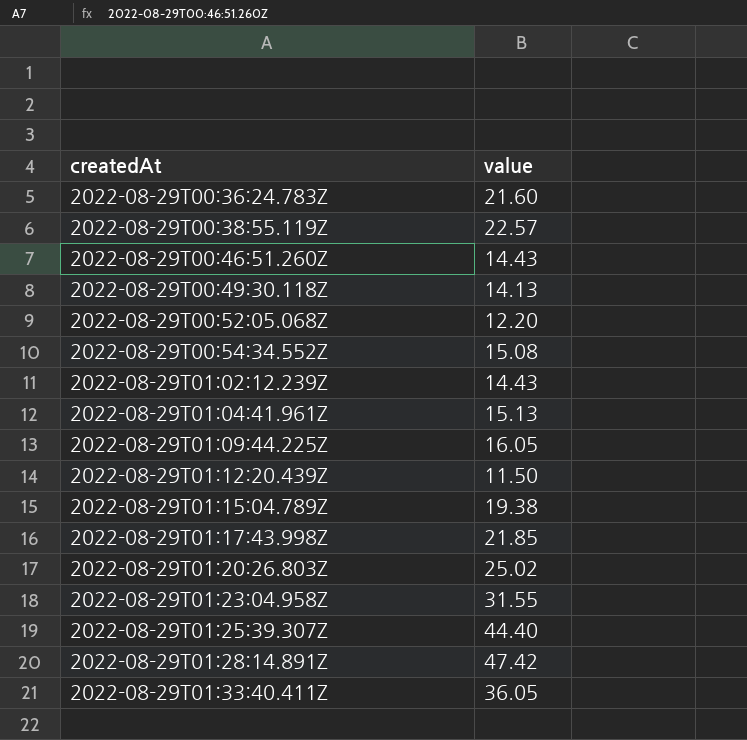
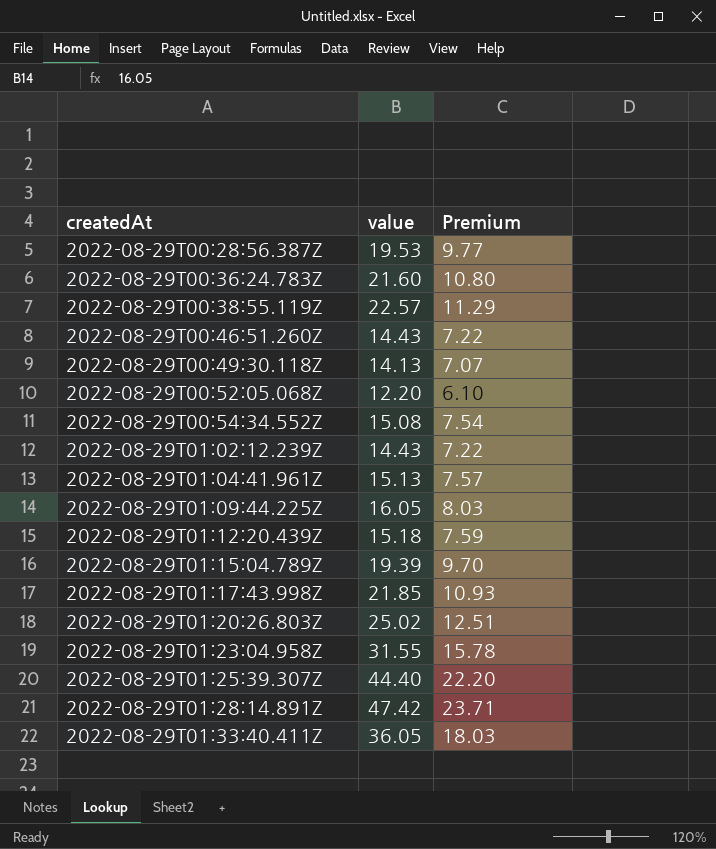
column Premium | formula: none -> [value] * 0.5
row 2022-08-29T00:28:56.387Z: none -> 19.53 | 9.77
2022-08-29T01:12:20.439Z | value: 11.50 -> 15.18
2022-08-29T01:15:04.789Z | value: 19.38 -> 19.39

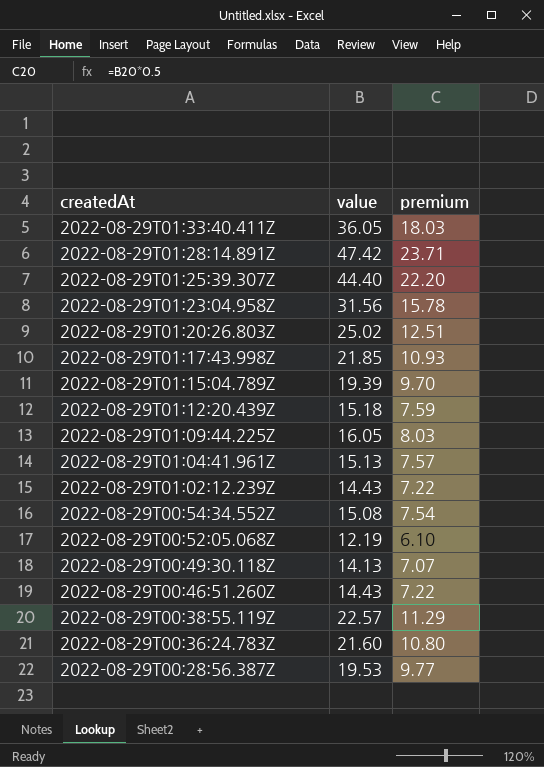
row order: createdAt ascending -> createdAt descending
column name: Premium -> premium
2022-08-29T01:23:04.958Z | value: 31.55 -> 31.56
2022-08-29T00:52:05.068Z | value: 12.20 -> 12.19

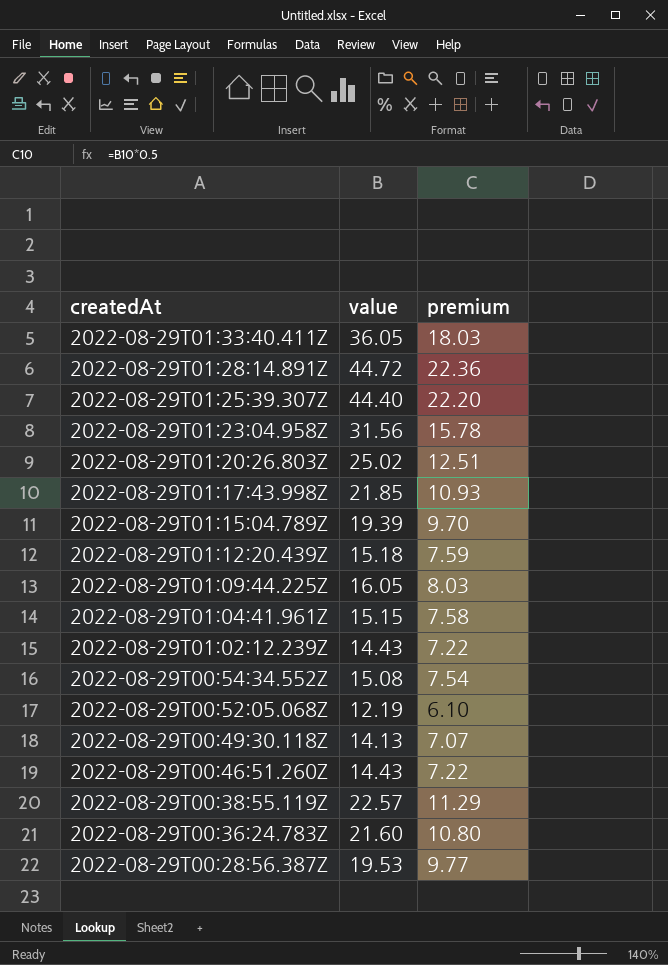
2022-08-29T01:28:14.891Z | value: 47.42 -> 44.72
2022-08-29T01:28:14.891Z | premium: 23.71 -> 22.36
2022-08-29T01:04:41.961Z | value: 15.13 -> 15.15
2022-08-29T01:04:41.961Z | premium: 7.57 -> 7.58

